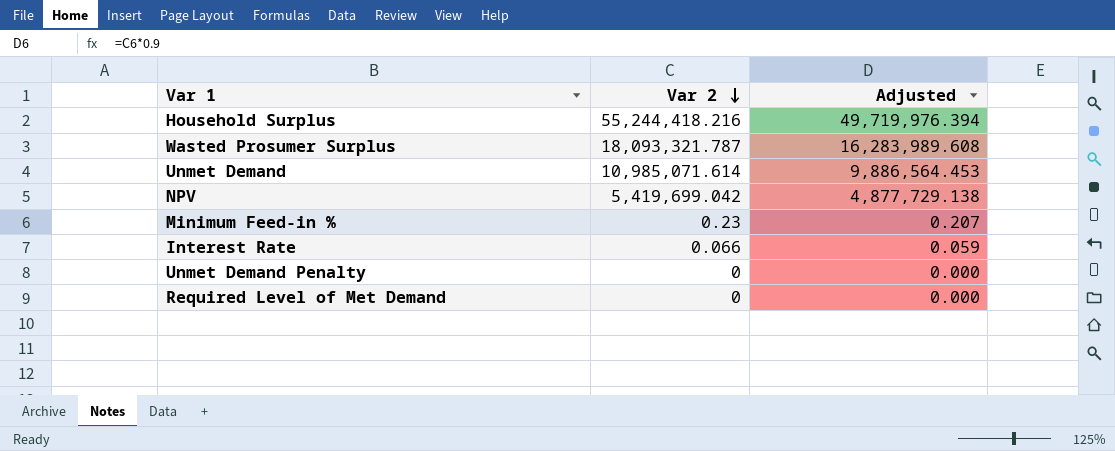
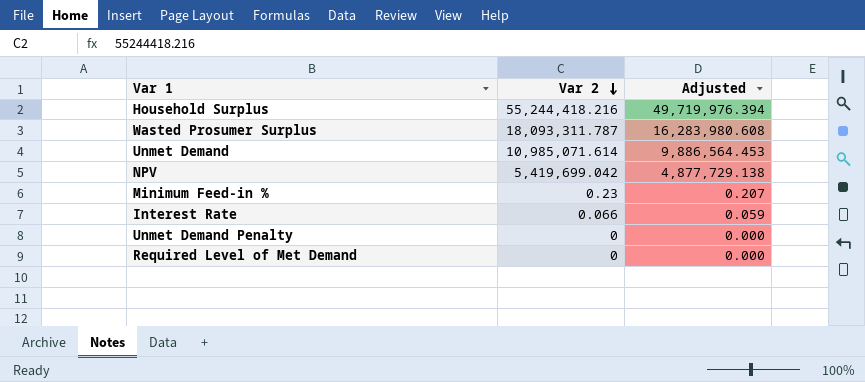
Wasted Prosumer Surplus | Var 2: 18,093,321.787 -> 18,093,311.787
Wasted Prosumer Surplus | Adjusted: 16,283,989.608 -> 16,283,980.608

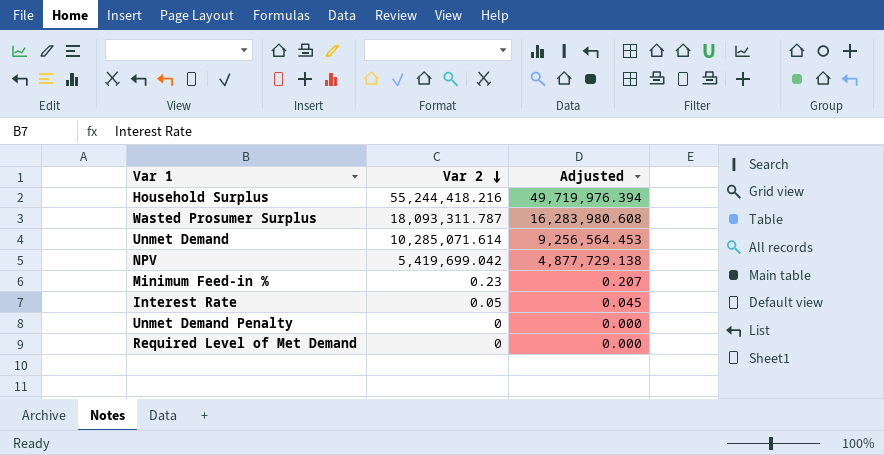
Unmet Demand | Var 2: 10,985,071.614 -> 10,285,071.614
Unmet Demand | Adjusted: 9,886,564.453 -> 9,256,564.453
Interest Rate | Var 2: 0.066 -> 0.05
Interest Rate | Adjusted: 0.059 -> 0.045

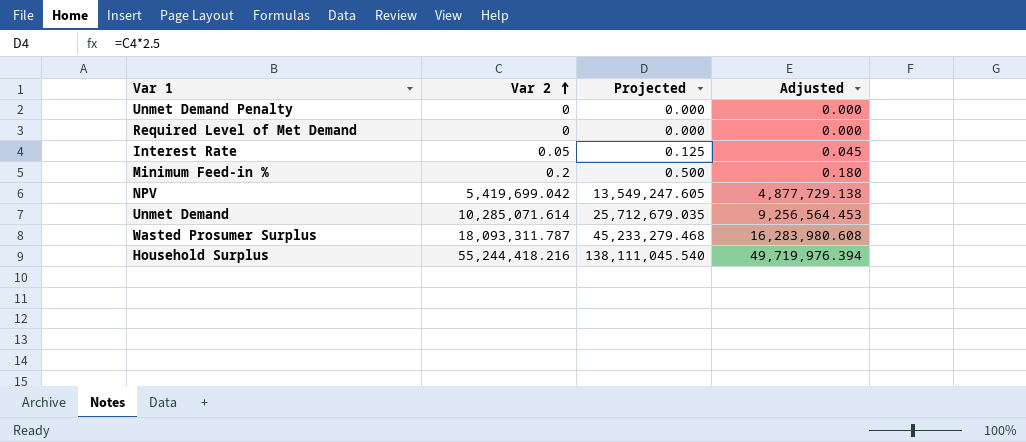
row order: Var 2 descending -> Var 2 ascending
column Projected | formula: none -> [Var 2] * 2.5
Minimum Feed-in % | Var 2: 0.23 -> 0.2
Minimum Feed-in % | Adjusted: 0.207 -> 0.180

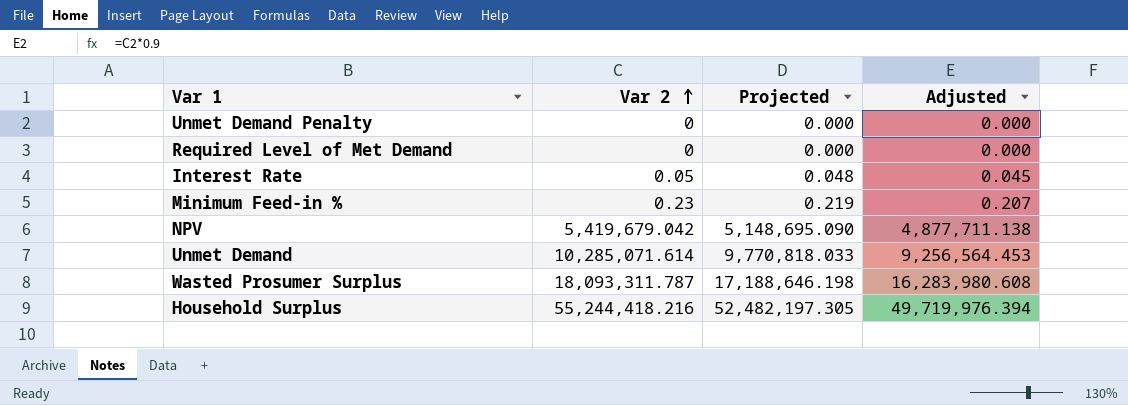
column Projected | formula: [Var 2] * 2.5 -> [Var 2] * 0.95
Minimum Feed-in % | Var 2: 0.2 -> 0.23
Minimum Feed-in % | Adjusted: 0.180 -> 0.207
NPV | Var 2: 5,419,699.042 -> 5,419,679.042
NPV | Adjusted: 4,877,729.138 -> 4,877,711.138

